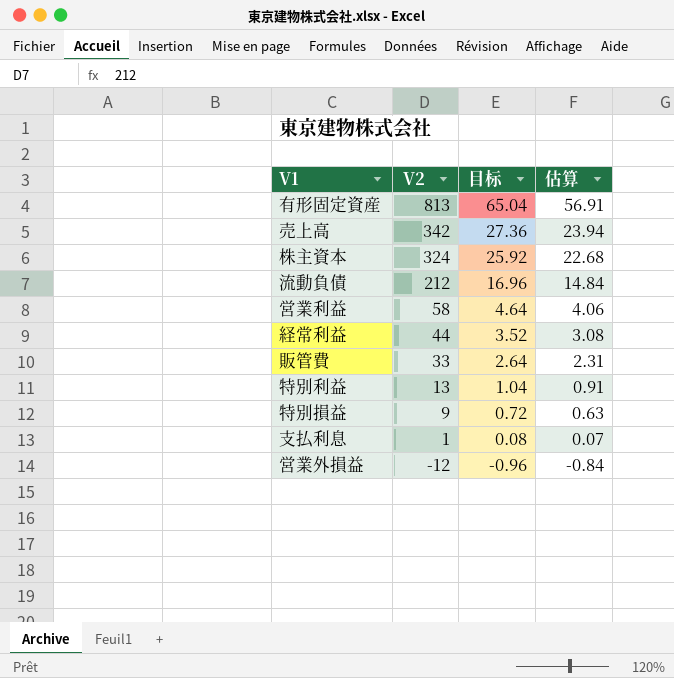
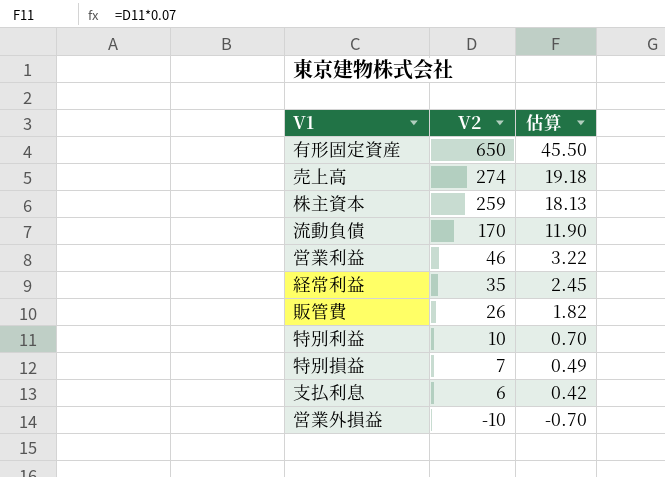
column 目标 | formula: [V2] * 0.08 -> none
有形固定資産 | V2: 813 -> 650
有形固定資産 | 估算: 56.91 -> 45.50
売上高 | V2: 342 -> 274
売上高 | 估算: 23.94 -> 19.18
株主資本 | V2: 324 -> 259
株主資本 | 估算: 22.68 -> 18.13
流動負債 | V2: 212 -> 170
流動負債 | 估算: 14.84 -> 11.90
営業利益 | V2: 58 -> 46
営業利益 | 估算: 4.06 -> 3.22
経常利益 | V2: 44 -> 35
経常利益 | 估算: 3.08 -> 2.45
販管費 | V2: 33 -> 26
販管費 | 估算: 2.31 -> 1.82
特別利益 | V2: 13 -> 10
特別利益 | 估算: 0.91 -> 0.70
特別損益 | V2: 9 -> 7
特別損益 | 估算: 0.63 -> 0.49
支払利息 | V2: 1 -> 6
支払利息 | 估算: 0.07 -> 0.42
営業外損益 | V2: -12 -> -10
営業外損益 | 估算: -0.84 -> -0.70

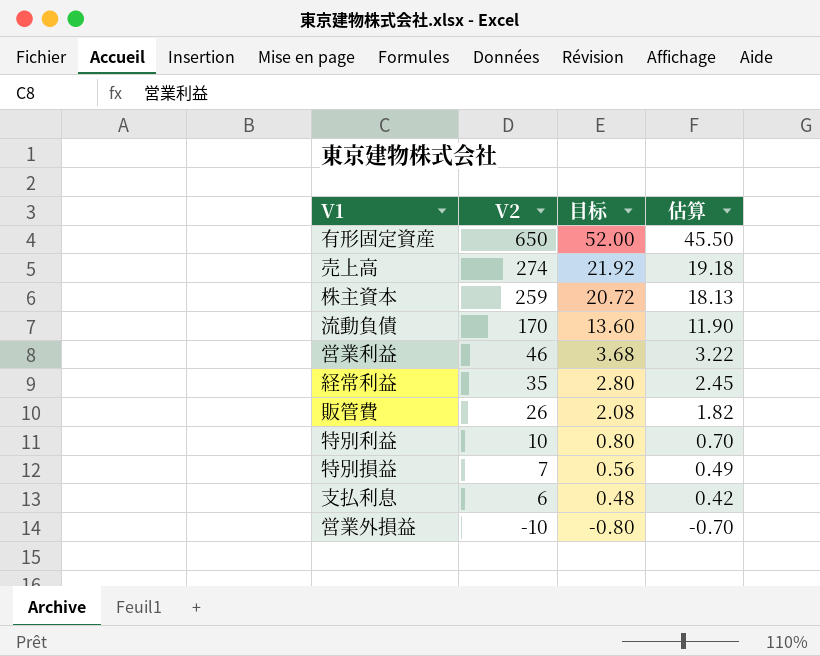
column 目标 | formula: none -> [V2] * 0.08

